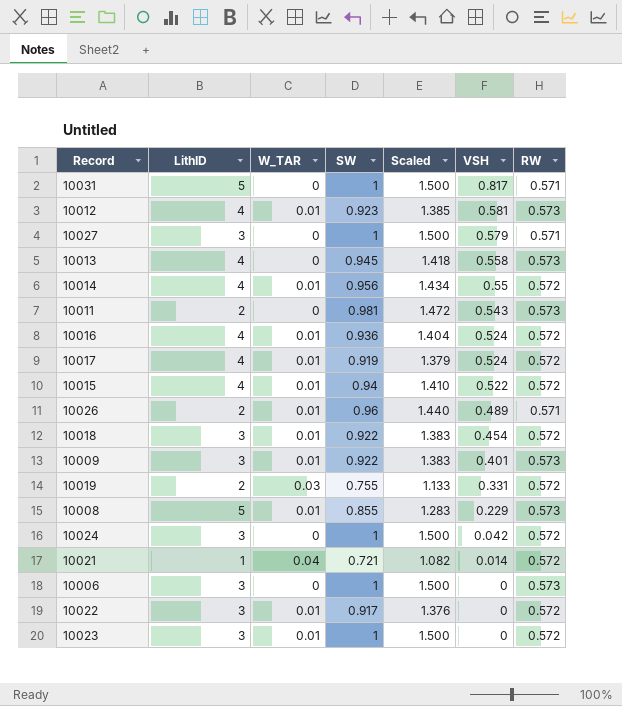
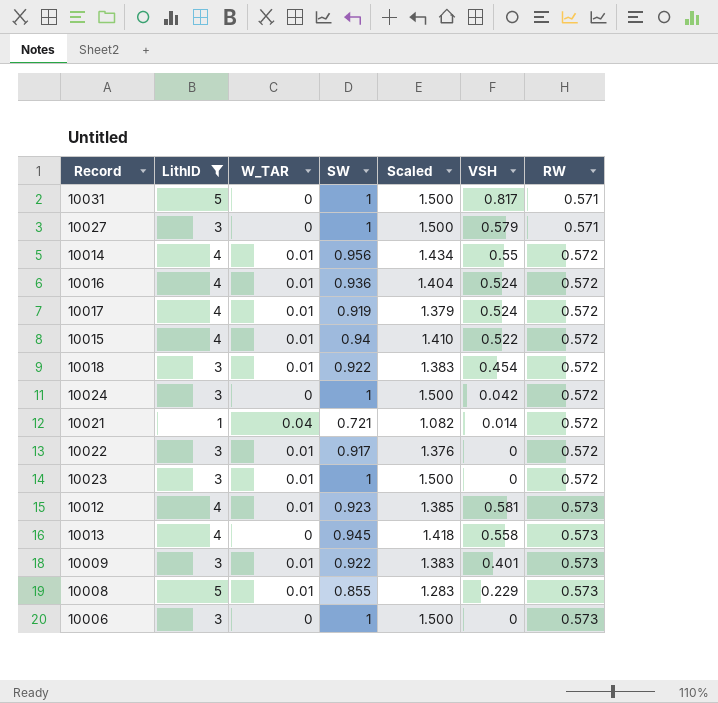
filter: none -> LithID != 2
row order: VSH descending -> RW ascending

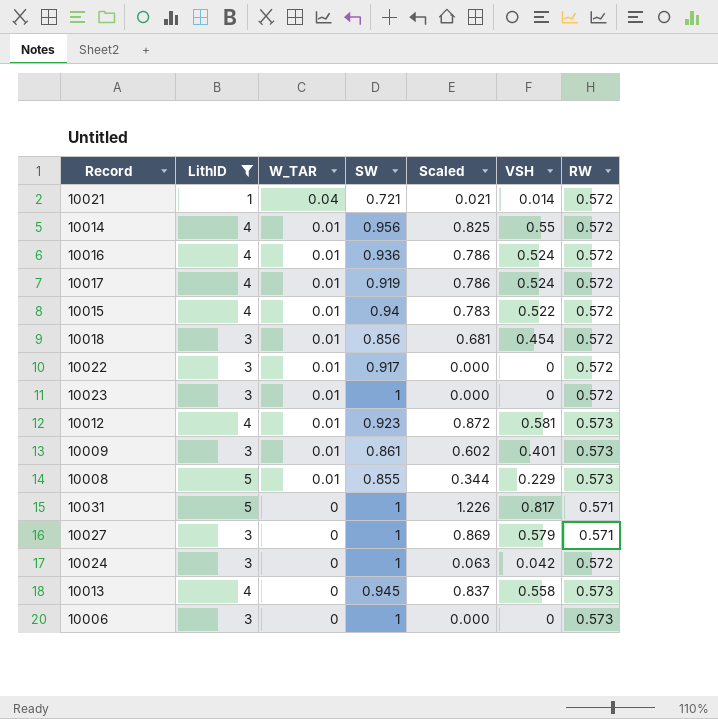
row order: RW ascending -> W_TAR descending
column Scaled | formula: [SW] * 1.5 -> [VSH] * 1.5
10018 | SW: 0.922 -> 0.856
10009 | SW: 0.922 -> 0.861

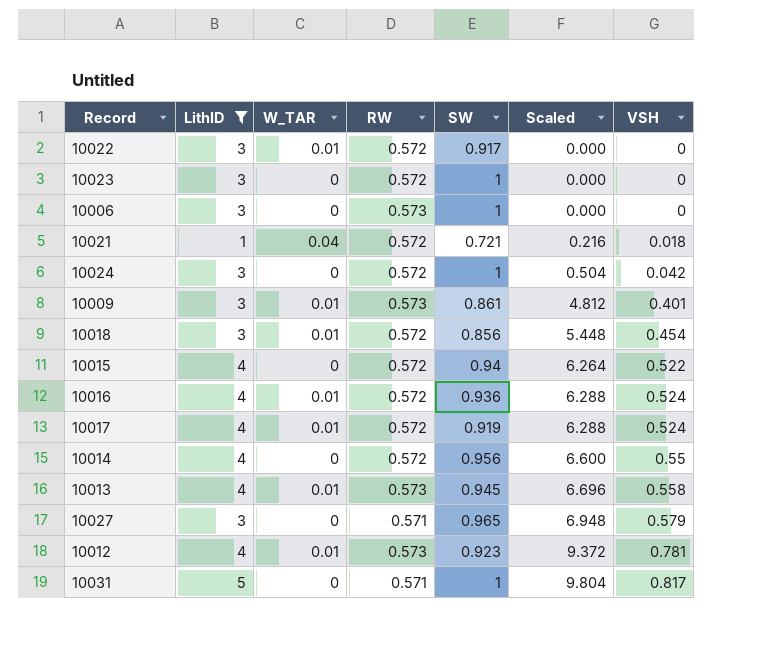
row order: W_TAR descending -> Scaled ascending
column RW | position: 7 -> 4
column Scaled | formula: [VSH] * 1.5 -> [VSH] * 12
row 10008: 5 | 0.01 | 0.855 | 0.344 | 0.229 | 0.573 -> none
10023 | W_TAR: 0.01 -> 0
10021 | VSH: 0.014 -> 0.018
10015 | W_TAR: 0.01 -> 0
10014 | W_TAR: 0.01 -> 0
10013 | W_TAR: 0 -> 0.01
10027 | SW: 1 -> 0.965
10012 | VSH: 0.581 -> 0.781

